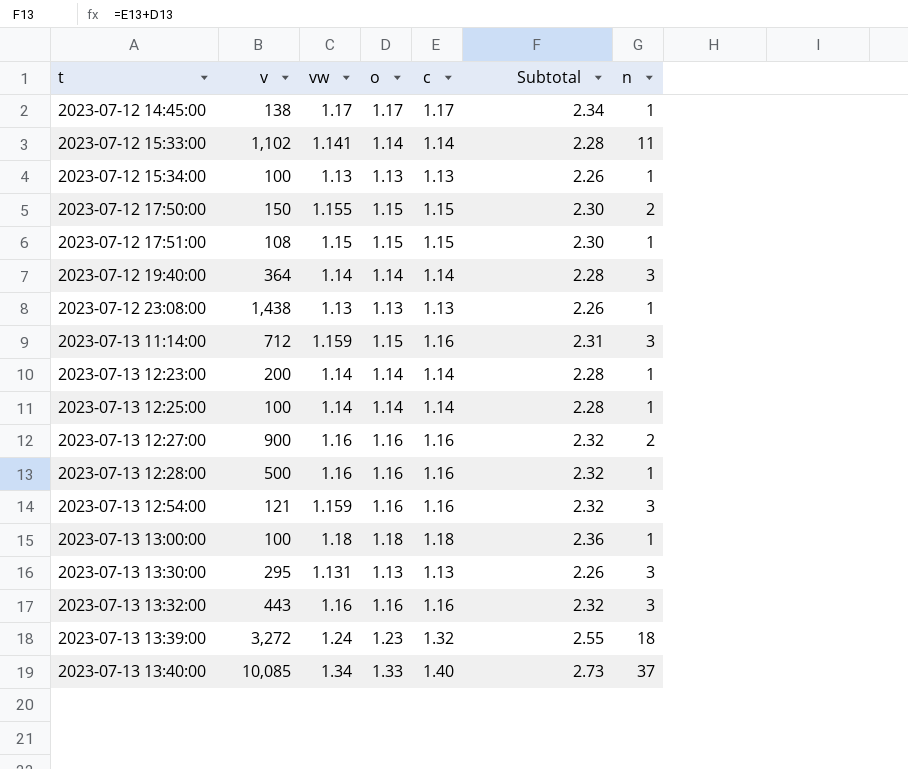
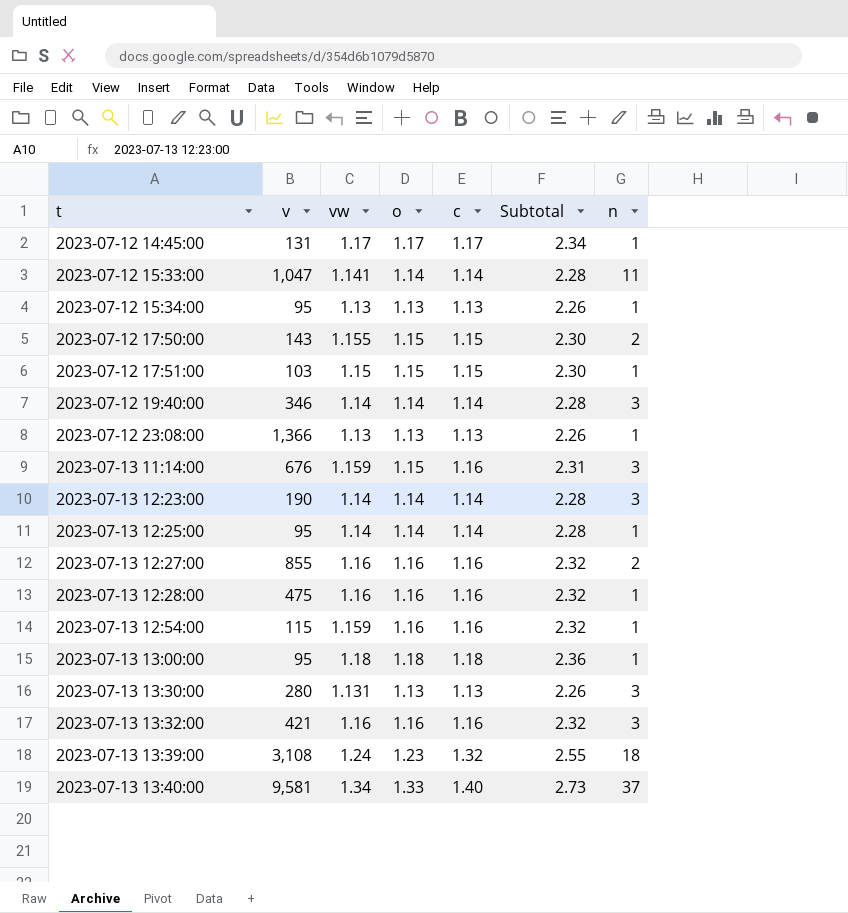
2023-07-12 14:45:00 | v: 138 -> 131
2023-07-12 15:33:00 | v: 1,102 -> 1,047
2023-07-12 15:34:00 | v: 100 -> 95
2023-07-12 17:50:00 | v: 150 -> 143
2023-07-12 17:51:00 | v: 108 -> 103
2023-07-12 19:40:00 | v: 364 -> 346
2023-07-12 23:08:00 | v: 1,438 -> 1,366
2023-07-13 11:14:00 | v: 712 -> 676
2023-07-13 12:23:00 | v: 200 -> 190
2023-07-13 12:23:00 | n: 1 -> 3
2023-07-13 12:25:00 | v: 100 -> 95
2023-07-13 12:27:00 | v: 900 -> 855
2023-07-13 12:28:00 | v: 500 -> 475
2023-07-13 12:54:00 | v: 121 -> 115
2023-07-13 12:54:00 | n: 3 -> 1
2023-07-13 13:00:00 | v: 100 -> 95
2023-07-13 13:30:00 | v: 295 -> 280
2023-07-13 13:32:00 | v: 443 -> 421
2023-07-13 13:39:00 | v: 3,272 -> 3,108
2023-07-13 13:40:00 | v: 10,085 -> 9,581

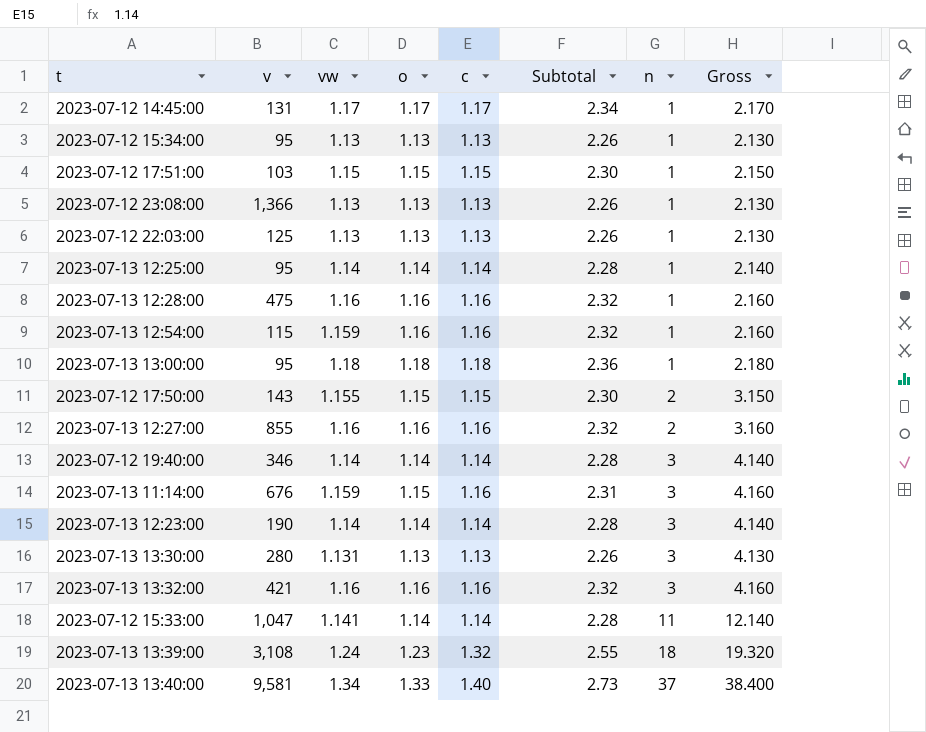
row order: t ascending -> n ascending
column Gross | formula: none -> [c] + [n]
row 2023-07-12 22:03:00: none -> 125 | 1.13 | 1.13 | 1.13 | 2.26 | 1 | 2.130

